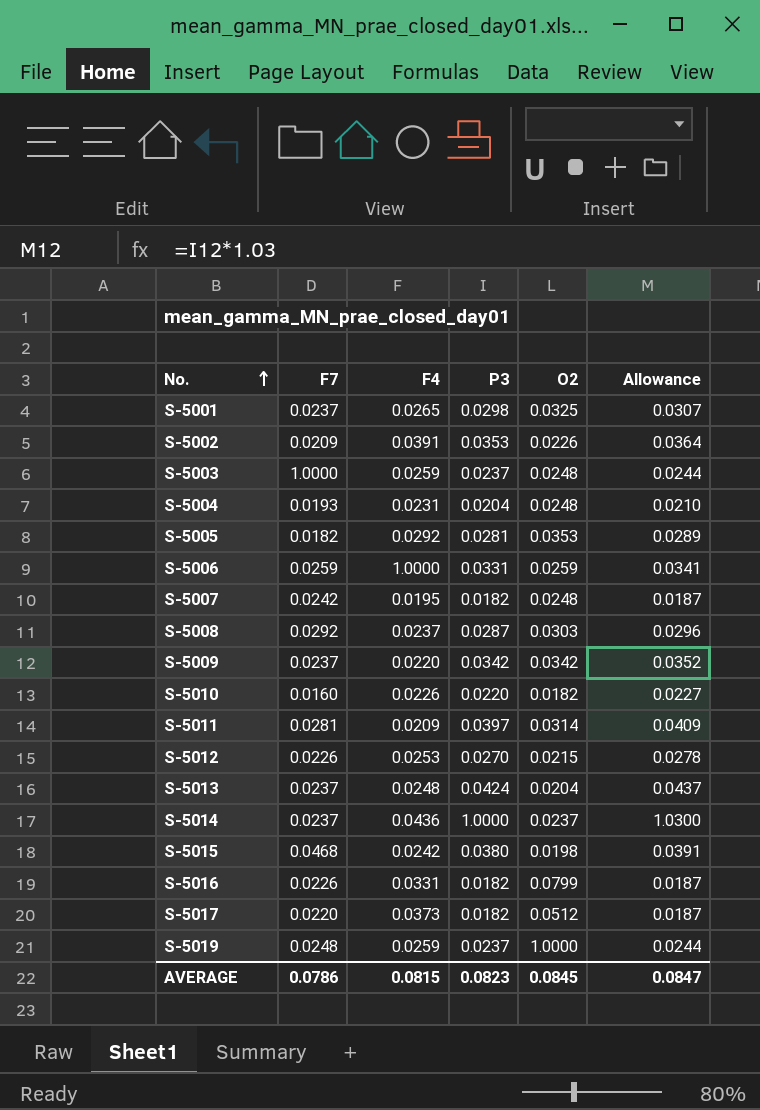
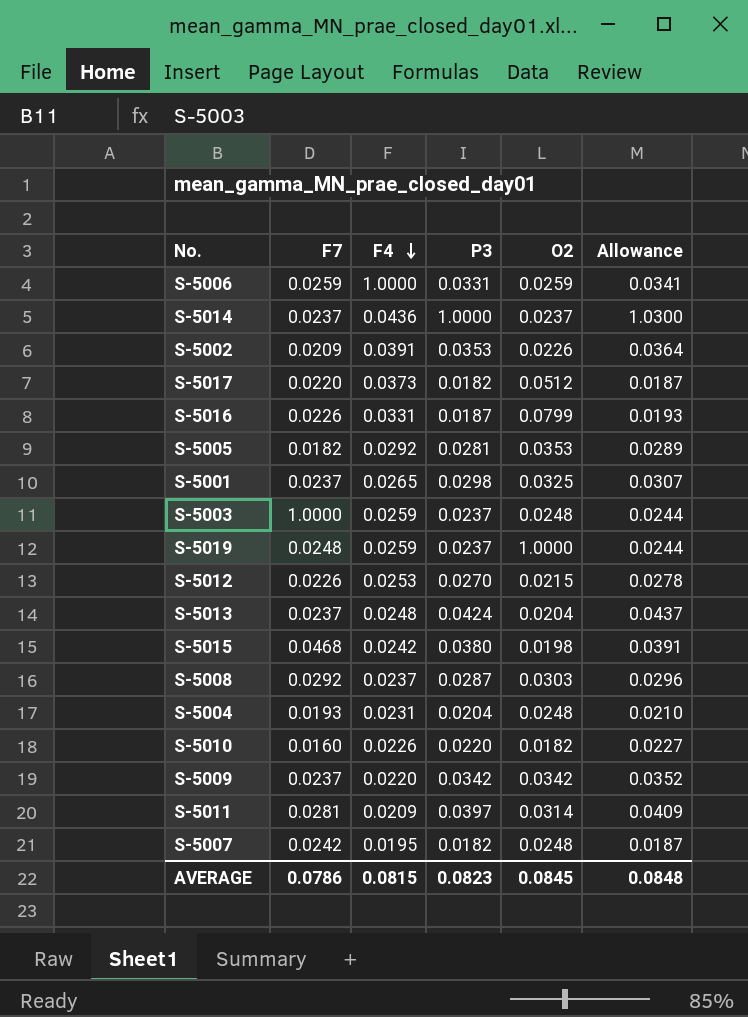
row order: No. ascending -> F4 descending
S-5016 | P3: 0.0182 -> 0.0187
S-5016 | Allowance: 0.0187 -> 0.0193
AVERAGE | Allowance: 0.0847 -> 0.0848

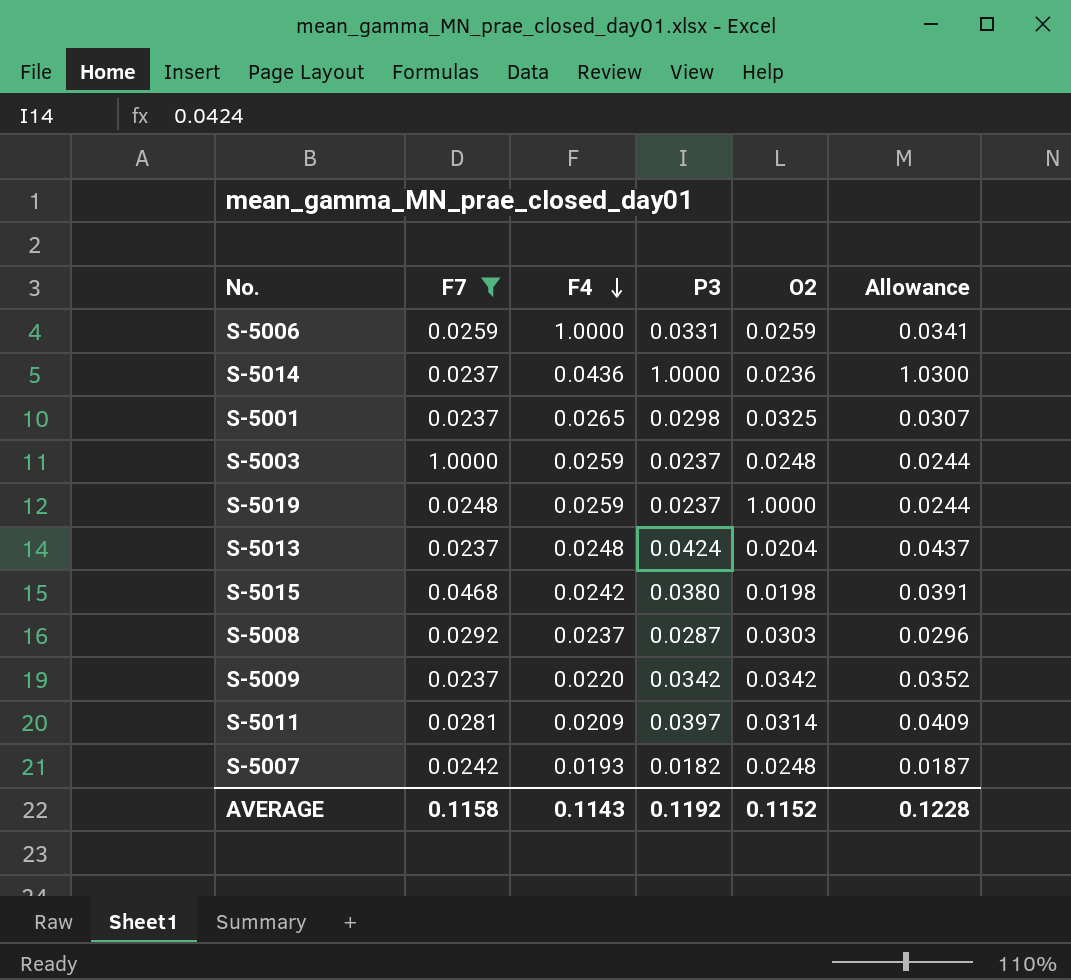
filter: none -> F7 >= 0.0237
S-5014 | O2: 0.0237 -> 0.0236
S-5007 | F4: 0.0195 -> 0.0193
AVERAGE | F7: 0.0786 -> 0.1158
AVERAGE | F4: 0.0815 -> 0.1143
AVERAGE | P3: 0.0823 -> 0.1192
AVERAGE | O2: 0.0845 -> 0.1152
AVERAGE | Allowance: 0.0848 -> 0.1228

